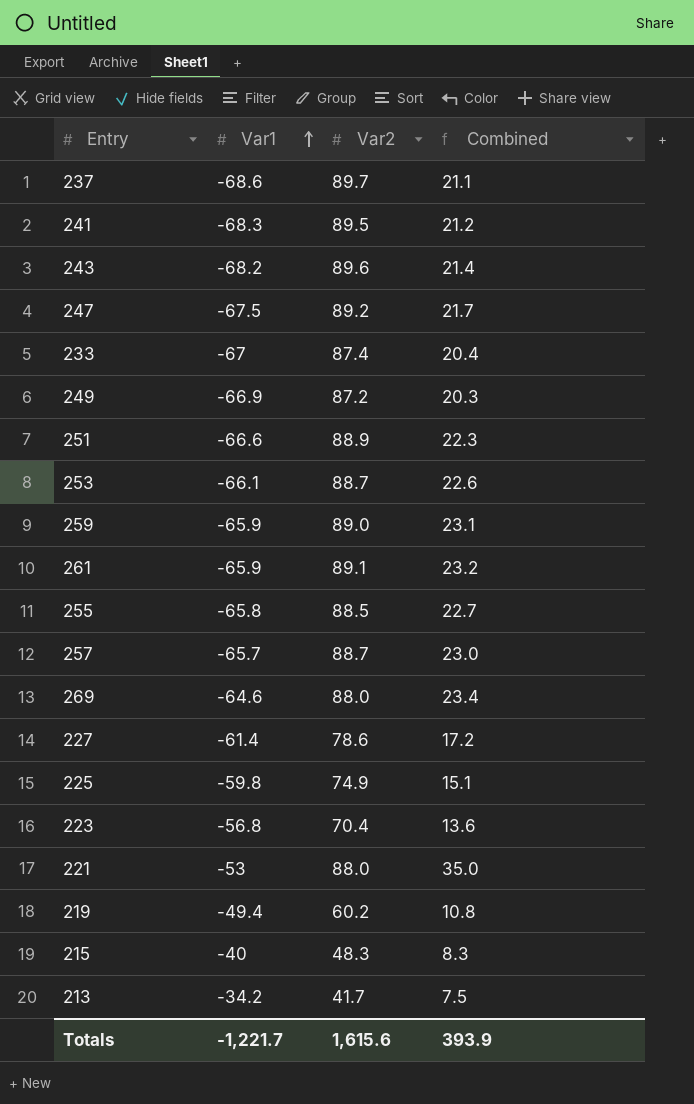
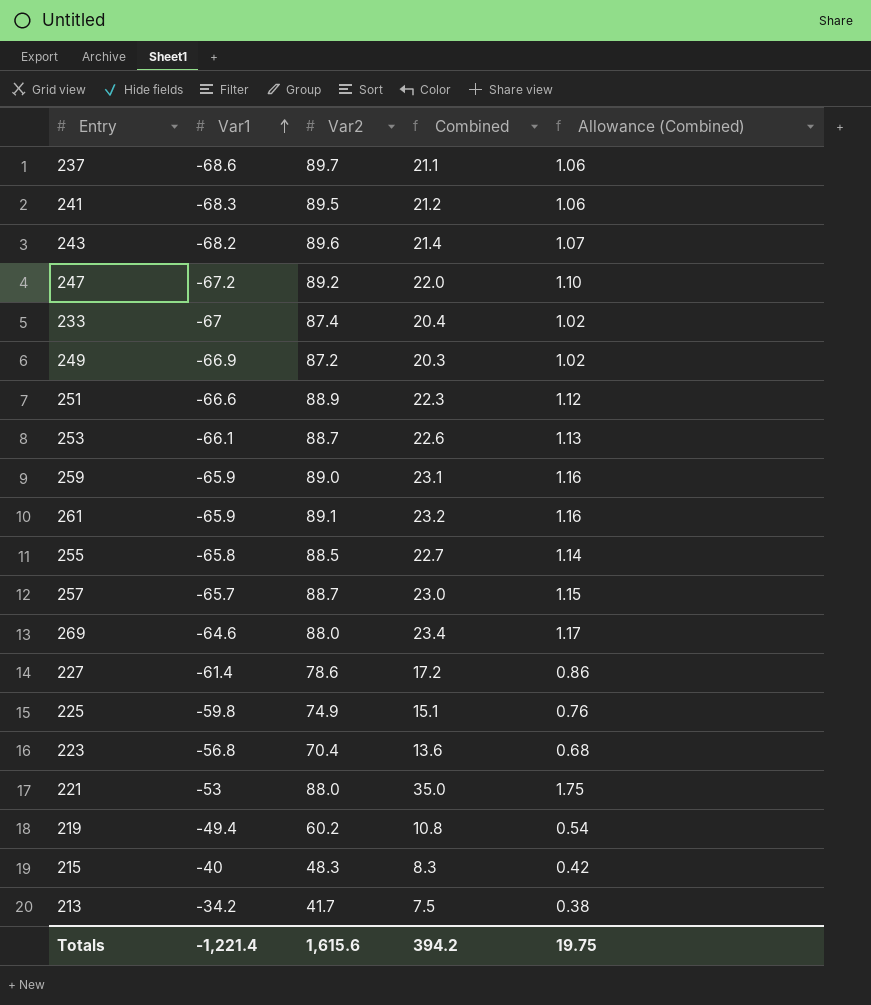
column Allowance (Combined) | formula: none -> [Combined] * 0.05
247 | Var1: -67.5 -> -67.2
247 | Combined: 21.7 -> 22.0
Totals | Var1: -1,221.7 -> -1,221.4
Totals | Combined: 393.9 -> 394.2

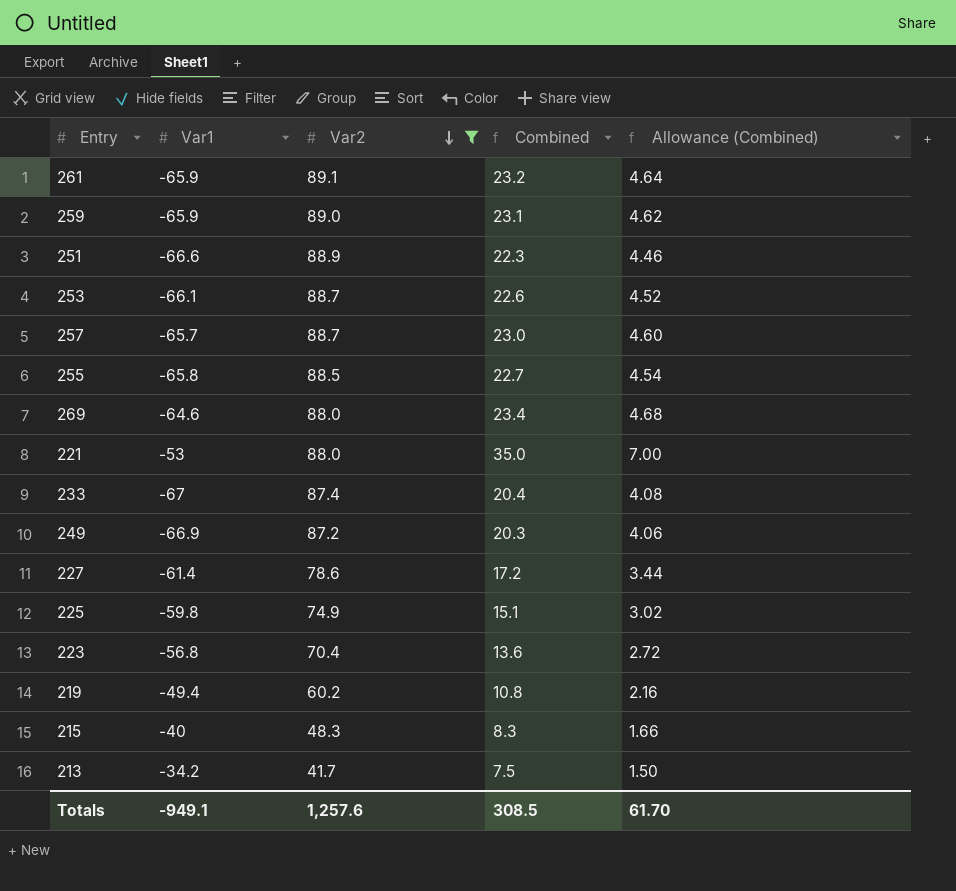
filter: none -> Var2 <= 89.1
row order: Var1 ascending -> Var2 descending
column Allowance (Combined) | formula: [Combined] * 0.05 -> [Combined] * 0.2
Totals | Var1: -1,221.4 -> -949.1
Totals | Var2: 1,615.6 -> 1,257.6
Totals | Combined: 394.2 -> 308.5
Totals | Allowance (Combined): 19.75 -> 61.70

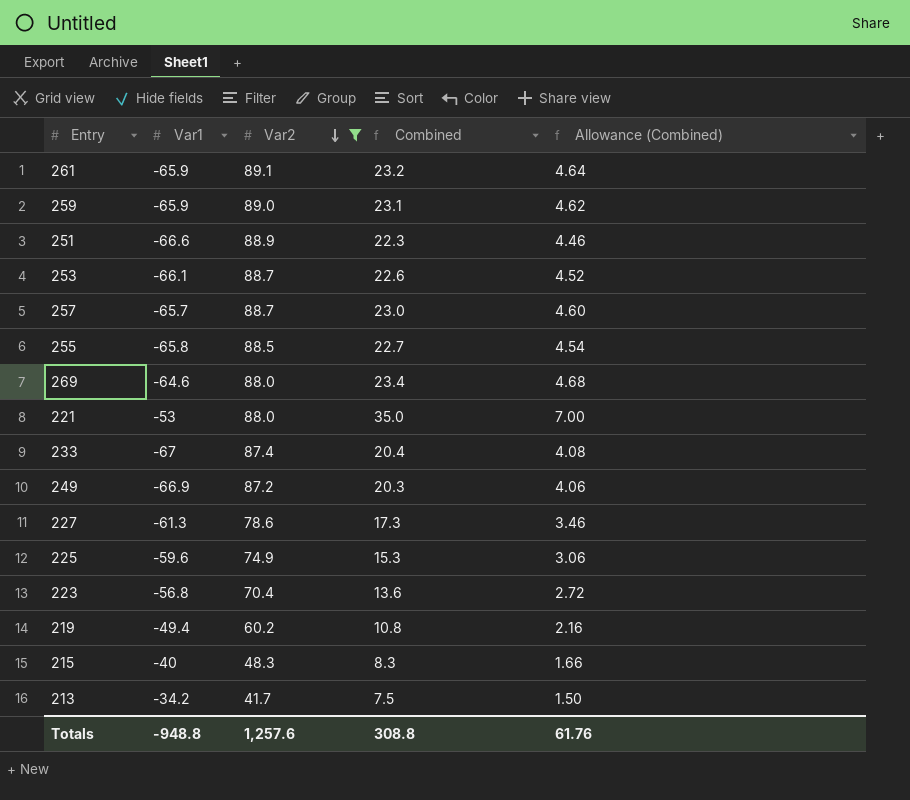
227 | Var1: -61.4 -> -61.3
227 | Combined: 17.2 -> 17.3
227 | Allowance (Combined): 3.44 -> 3.46
225 | Var1: -59.8 -> -59.6
225 | Combined: 15.1 -> 15.3
225 | Allowance (Combined): 3.02 -> 3.06
Totals | Var1: -949.1 -> -948.8
Totals | Combined: 308.5 -> 308.8
Totals | Allowance (Combined): 61.70 -> 61.76

